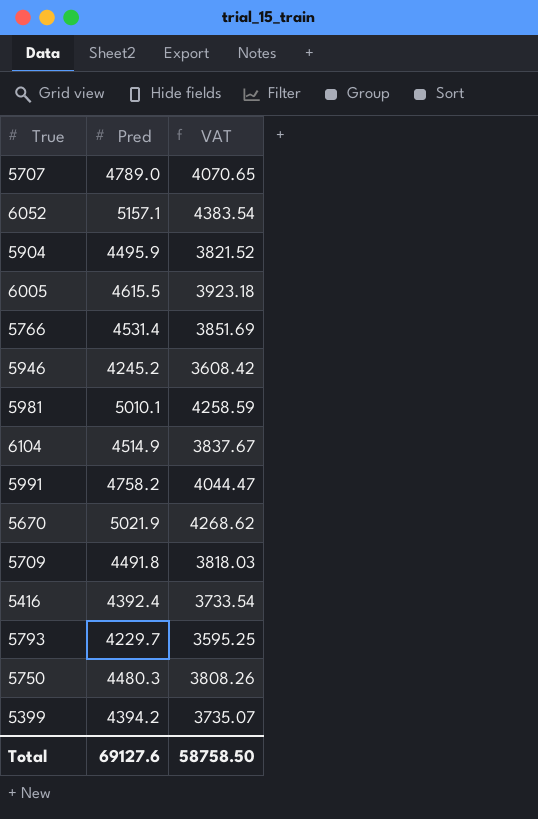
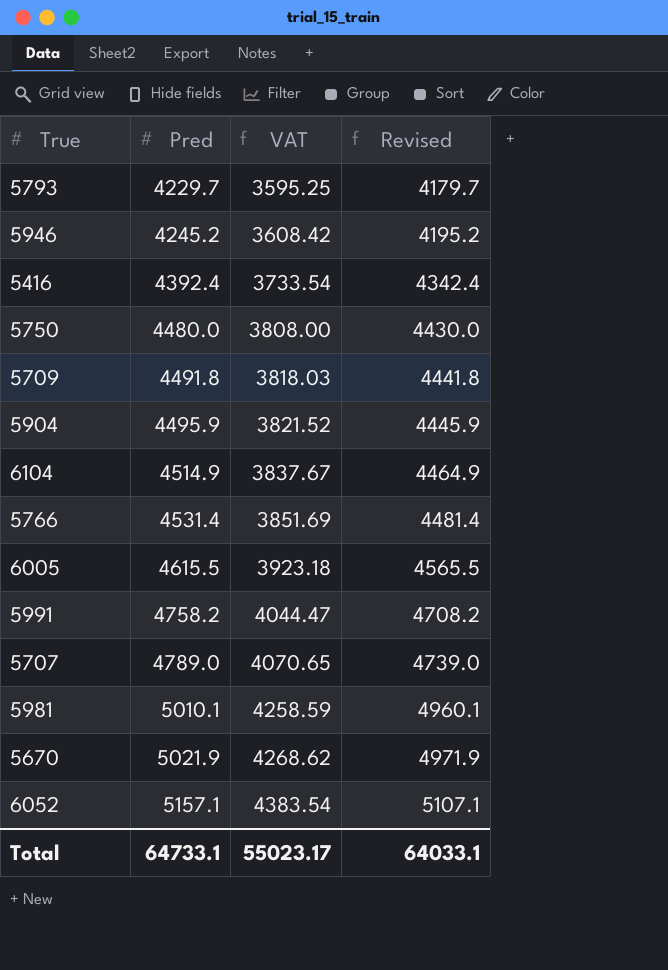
row order: none -> Pred ascending
column Revised | formula: none -> [Pred] - 50
row 5399: 4394.2 | 3735.07 -> none
5750 | Pred: 4480.3 -> 4480.0
5750 | VAT: 3808.26 -> 3808.00
Total | Pred: 69127.6 -> 64733.1
Total | VAT: 58758.50 -> 55023.17

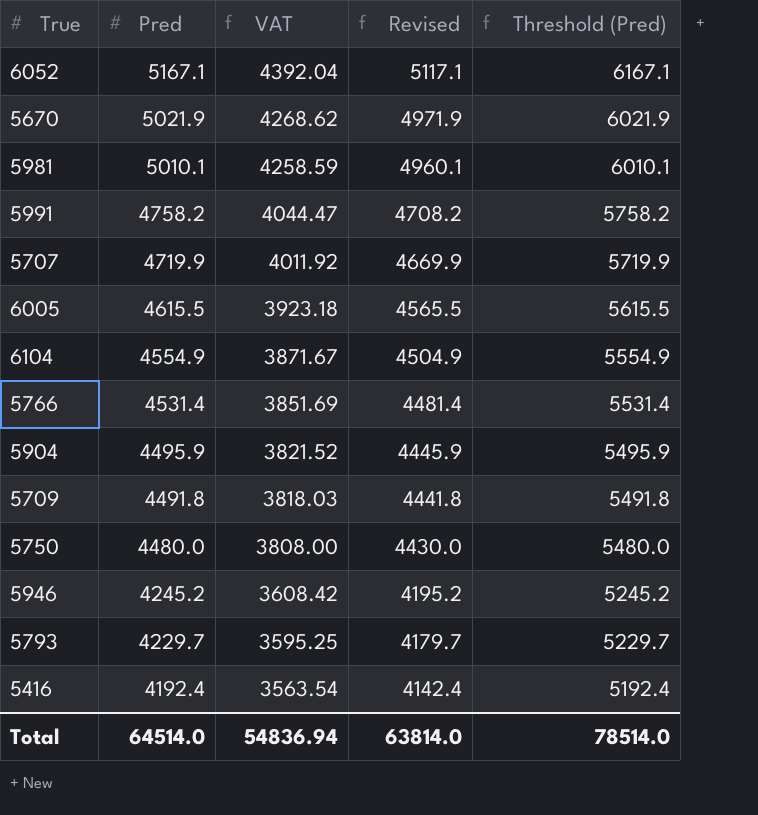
row order: Pred ascending -> Pred descending
column Threshold (Pred) | formula: none -> [Pred] + 1000
6052 | Pred: 5157.1 -> 5167.1
6052 | VAT: 4383.54 -> 4392.04
6052 | Revised: 5107.1 -> 5117.1
5707 | Pred: 4789.0 -> 4719.9
5707 | VAT: 4070.65 -> 4011.92
5707 | Revised: 4739.0 -> 4669.9
6104 | Pred: 4514.9 -> 4554.9
6104 | VAT: 3837.67 -> 3871.67
6104 | Revised: 4464.9 -> 4504.9
5416 | Pred: 4392.4 -> 4192.4
5416 | VAT: 3733.54 -> 3563.54
5416 | Revised: 4342.4 -> 4142.4
Total | Pred: 64733.1 -> 64514.0
Total | VAT: 55023.17 -> 54836.94
Total | Revised: 64033.1 -> 63814.0

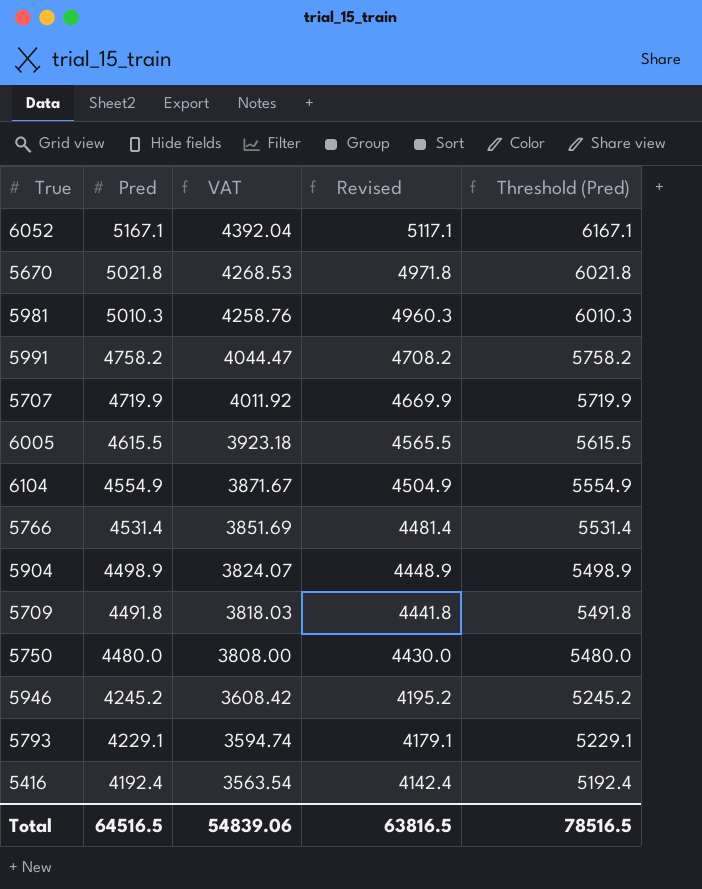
5670 | Pred: 5021.9 -> 5021.8
5670 | VAT: 4268.62 -> 4268.53
5670 | Revised: 4971.9 -> 4971.8
5670 | Threshold (Pred): 6021.9 -> 6021.8
5981 | Pred: 5010.1 -> 5010.3
5981 | VAT: 4258.59 -> 4258.76
5981 | Revised: 4960.1 -> 4960.3
5981 | Threshold (Pred): 6010.1 -> 6010.3
5904 | Pred: 4495.9 -> 4498.9
5904 | VAT: 3821.52 -> 3824.07
5904 | Revised: 4445.9 -> 4448.9
5904 | Threshold (Pred): 5495.9 -> 5498.9
5793 | Pred: 4229.7 -> 4229.1
5793 | VAT: 3595.25 -> 3594.74
5793 | Revised: 4179.7 -> 4179.1
5793 | Threshold (Pred): 5229.7 -> 5229.1
Total | Pred: 64514.0 -> 64516.5
Total | VAT: 54836.94 -> 54839.06
Total | Revised: 63814.0 -> 63816.5
Total | Threshold (Pred): 78514.0 -> 78516.5

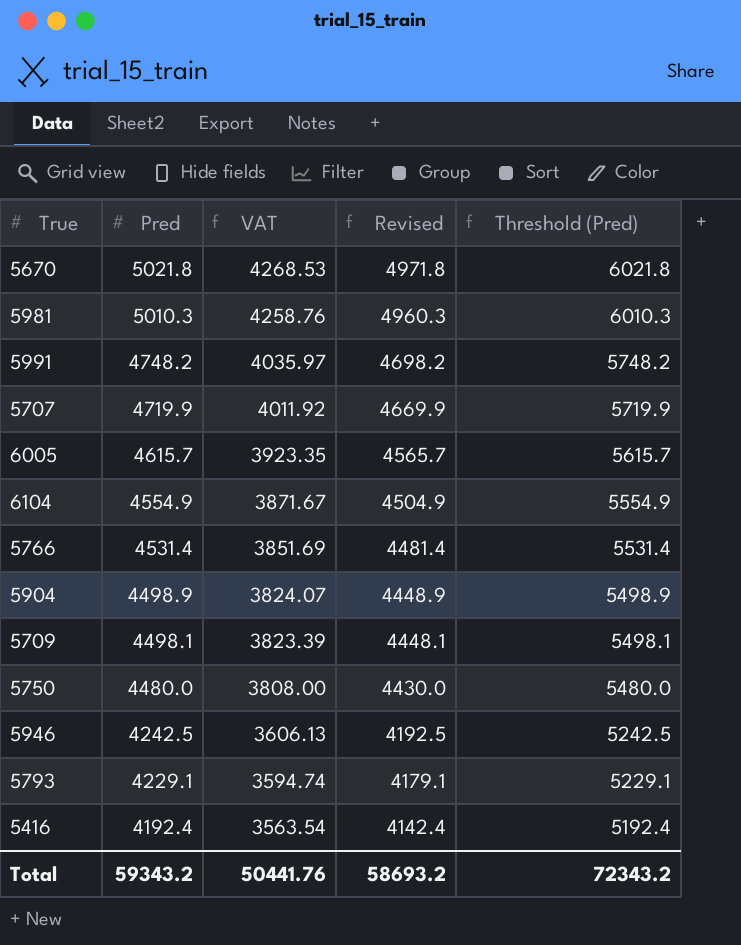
row 6052: 5167.1 | 4392.04 | 5117.1 | 6167.1 -> none
5991 | Pred: 4758.2 -> 4748.2
5991 | VAT: 4044.47 -> 4035.97
5991 | Revised: 4708.2 -> 4698.2
5991 | Threshold (Pred): 5758.2 -> 5748.2
6005 | Pred: 4615.5 -> 4615.7
6005 | VAT: 3923.18 -> 3923.35
6005 | Revised: 4565.5 -> 4565.7
6005 | Threshold (Pred): 5615.5 -> 5615.7
5709 | Pred: 4491.8 -> 4498.1
5709 | VAT: 3818.03 -> 3823.39
5709 | Revised: 4441.8 -> 4448.1
5709 | Threshold (Pred): 5491.8 -> 5498.1
5946 | Pred: 4245.2 -> 4242.5
5946 | VAT: 3608.42 -> 3606.13
5946 | Revised: 4195.2 -> 4192.5
5946 | Threshold (Pred): 5245.2 -> 5242.5
Total | Pred: 64516.5 -> 59343.2
Total | VAT: 54839.06 -> 50441.76
Total | Revised: 63816.5 -> 58693.2
Total | Threshold (Pred): 78516.5 -> 72343.2

